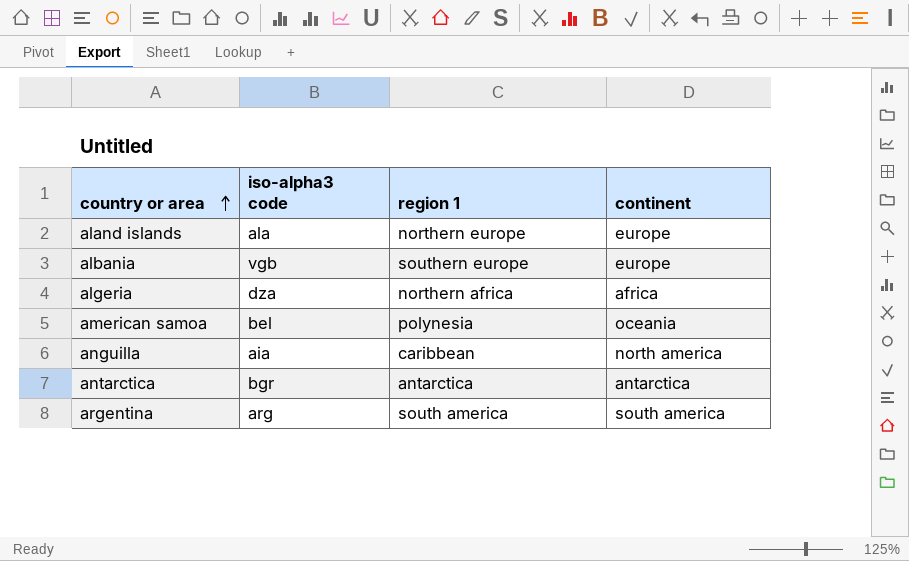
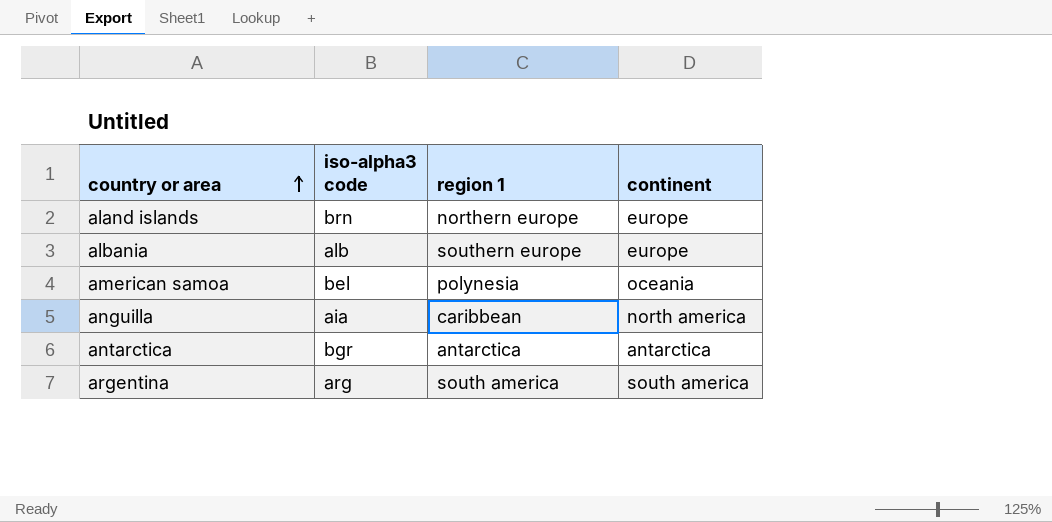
row algeria: dza | northern africa | africa -> none
aland islands | iso-alpha3 code: ala -> brn
albania | iso-alpha3 code: vgb -> alb

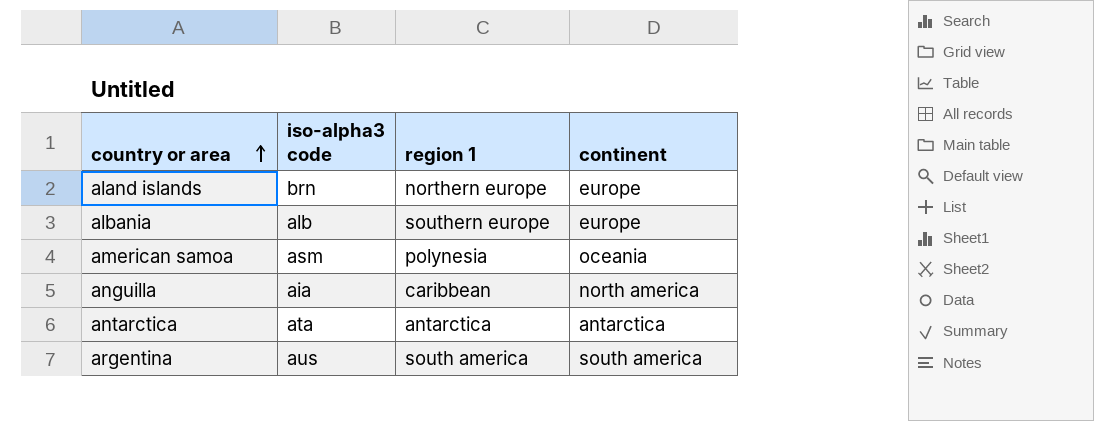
american samoa | iso-alpha3 code: bel -> asm
antarctica | iso-alpha3 code: bgr -> ata
argentina | iso-alpha3 code: arg -> aus

